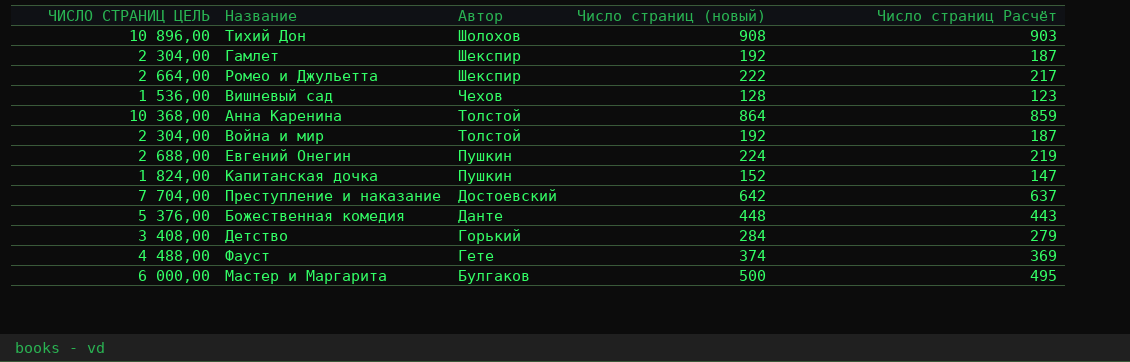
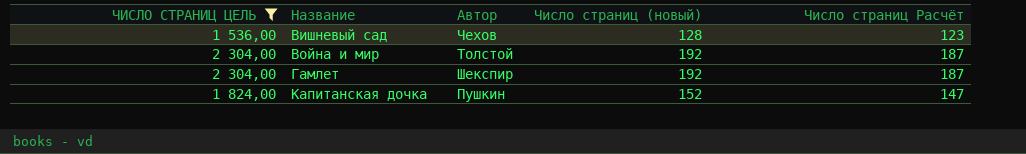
filter: none -> ЧИСЛО СТРАНИЦ ЦЕЛЬ <= 2 304,00
row order: Автор descending -> Название ascending

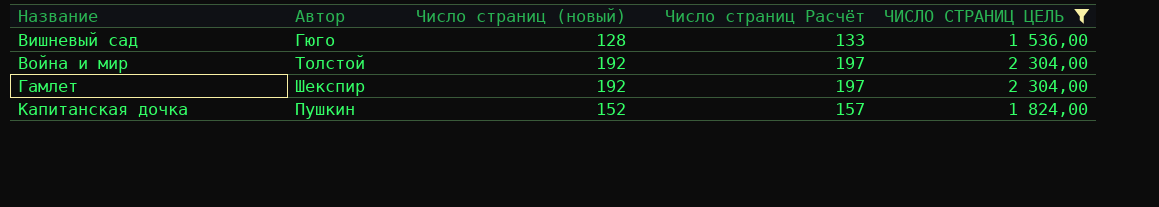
column Число страниц Расчёт | formula: [Число страниц (новый)] - 5 -> [Число страниц (новый)] + 5
column ЧИСЛО СТРАНИЦ ЦЕЛЬ | position: 1 -> 5
Вишневый сад | Автор: Чехов -> Гюго

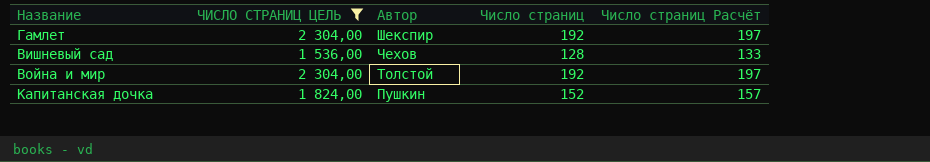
row order: Название ascending -> Автор descending
column ЧИСЛО СТРАНИЦ ЦЕЛЬ | position: 5 -> 2
column name: Число страниц (новый) -> Число страниц
Вишневый сад | Автор: Гюго -> Чехов

